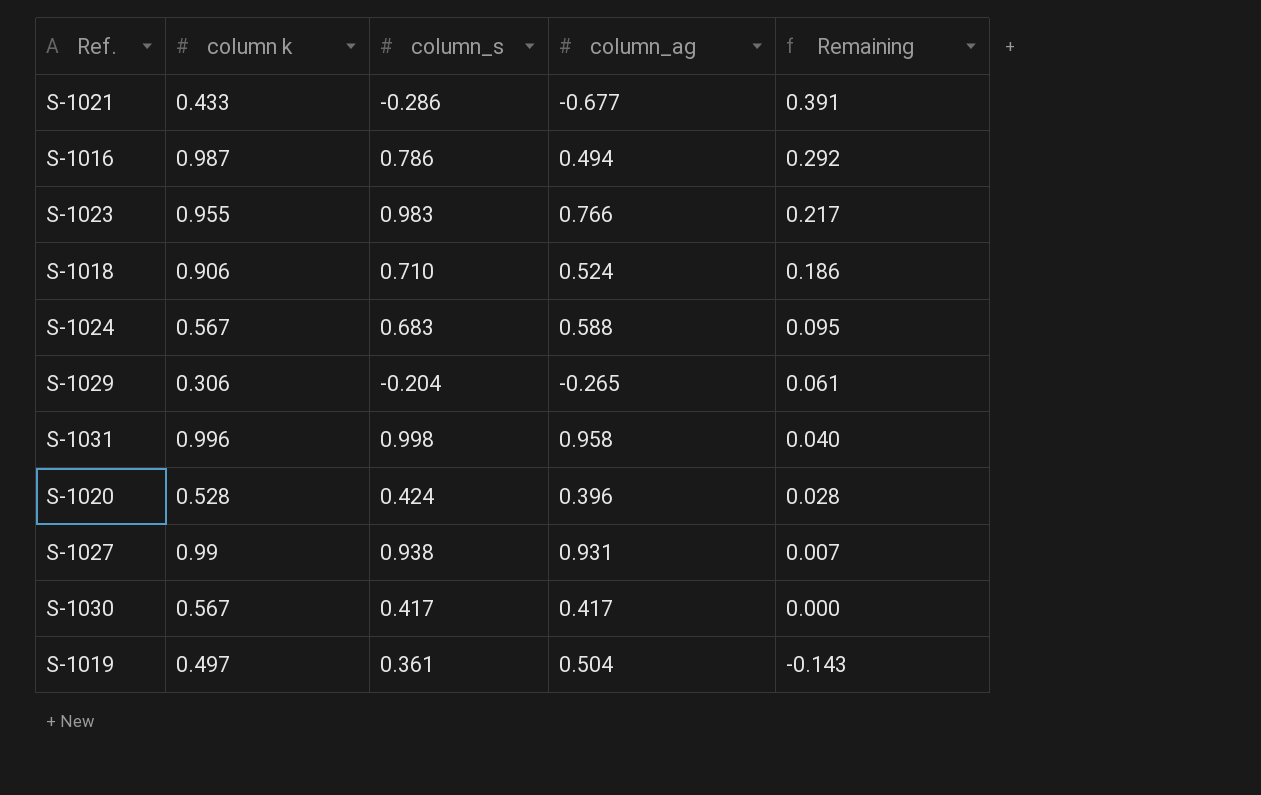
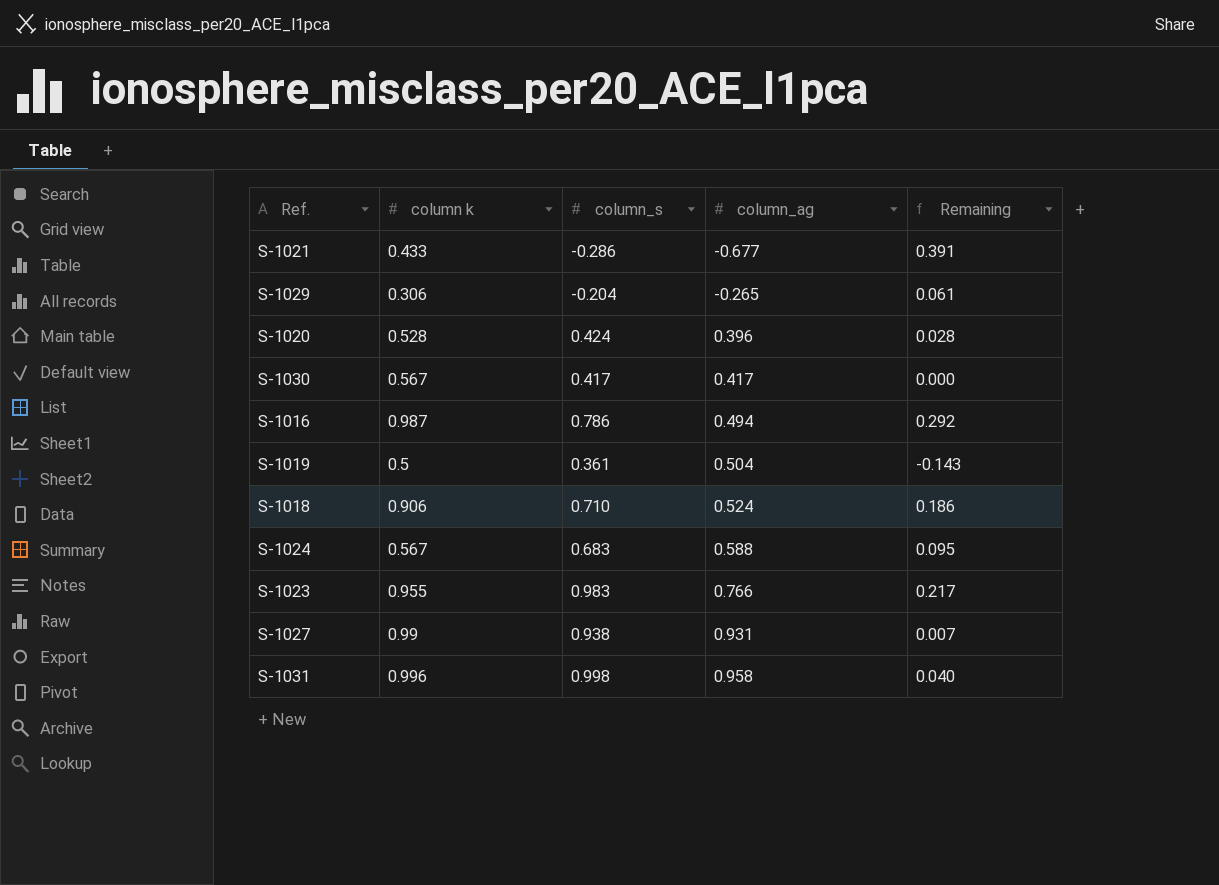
row order: Remaining descending -> column_ag ascending
S-1019 | column k: 0.497 -> 0.5

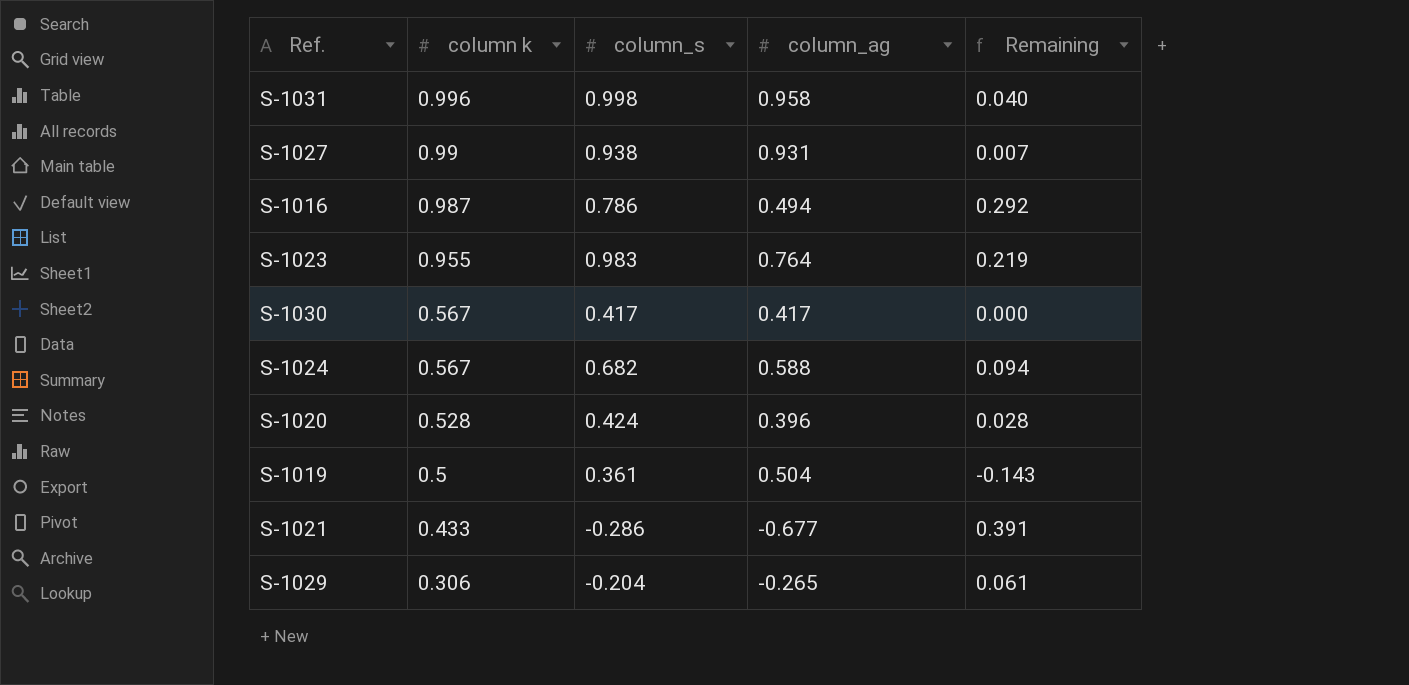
row order: column_ag ascending -> column k descending
row S-1018: 0.906 | 0.710 | 0.524 | 0.186 -> none
S-1023 | column_ag: 0.766 -> 0.764
S-1023 | Remaining: 0.217 -> 0.219
S-1024 | column_s: 0.683 -> 0.682
S-1024 | Remaining: 0.095 -> 0.094

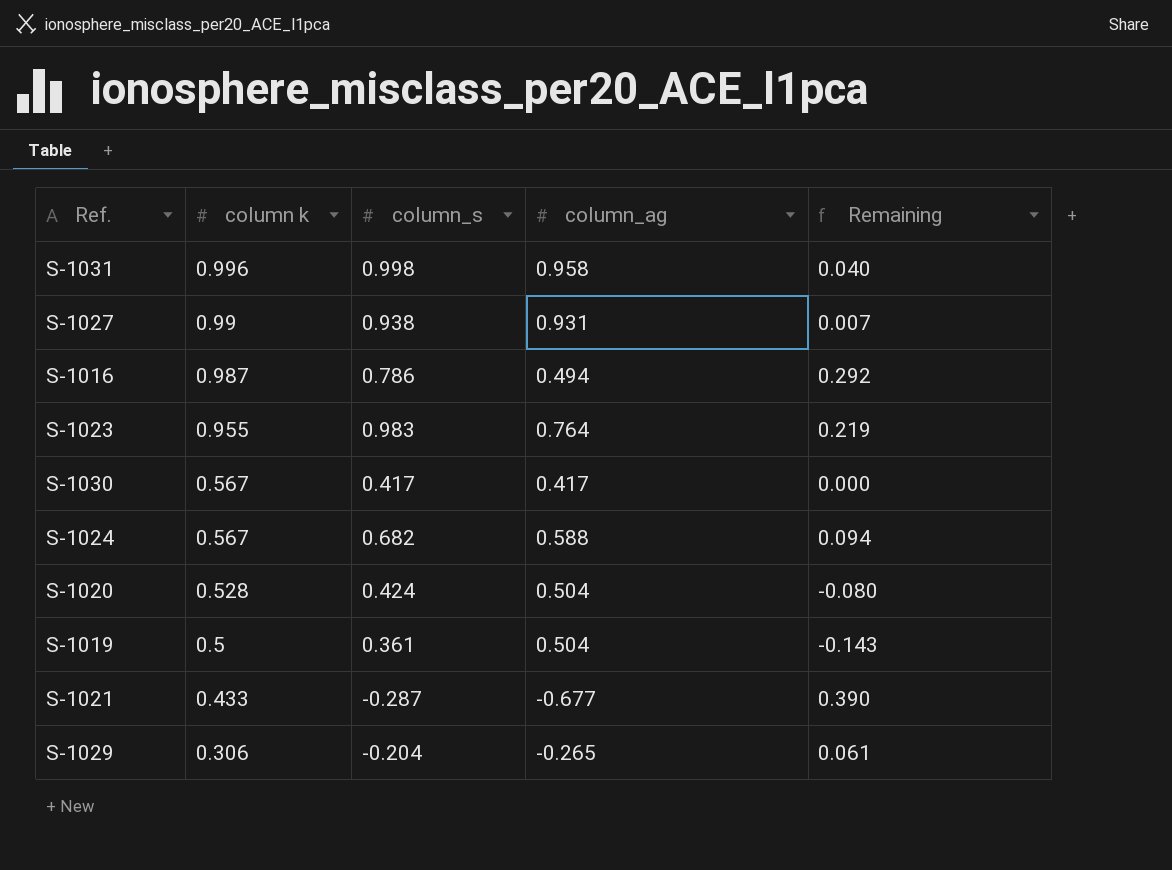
S-1020 | column_ag: 0.396 -> 0.504
S-1020 | Remaining: 0.028 -> -0.080
S-1021 | column_s: -0.286 -> -0.287
S-1021 | Remaining: 0.391 -> 0.390

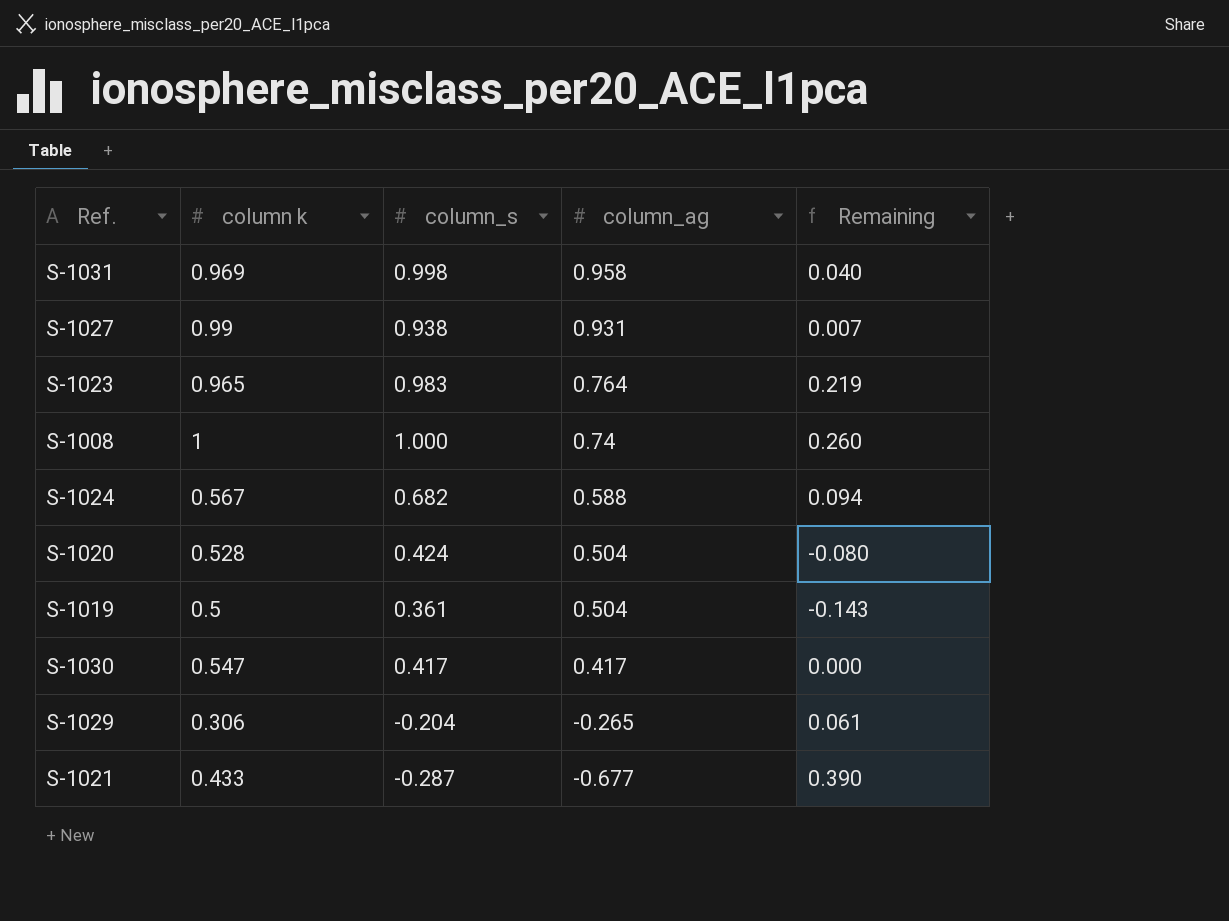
row order: column k descending -> column_ag descending
row S-1016: 0.987 | 0.786 | 0.494 | 0.292 -> none
S-1031 | column k: 0.996 -> 0.969
S-1023 | column k: 0.955 -> 0.965
row S-1008: none -> 1 | 1.000 | 0.74 | 0.260
S-1030 | column k: 0.567 -> 0.547

